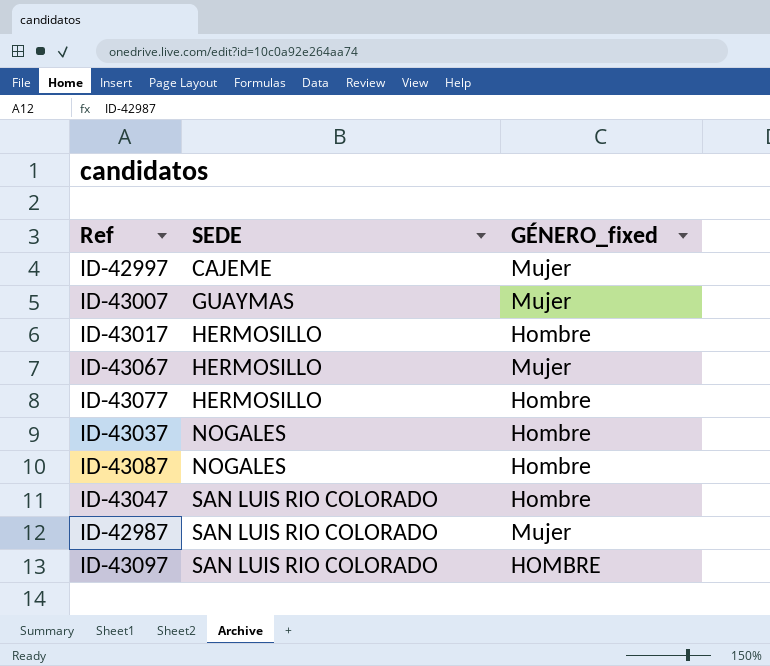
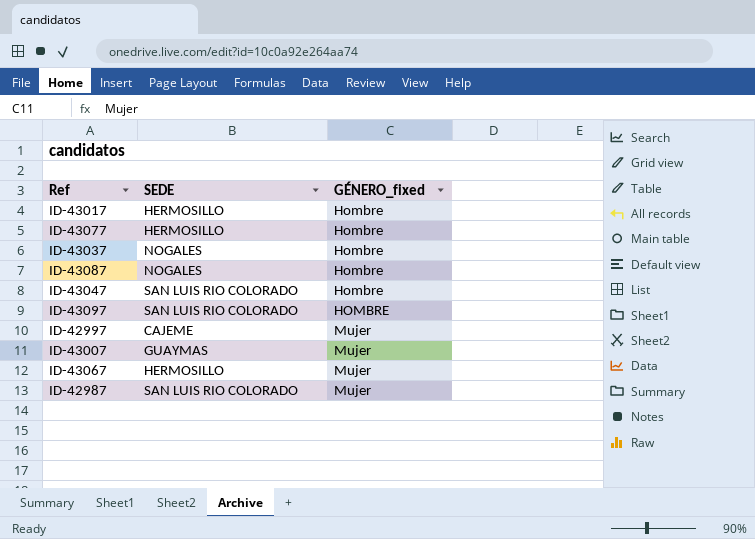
row order: SEDE ascending -> GÉNERO_fixed ascending

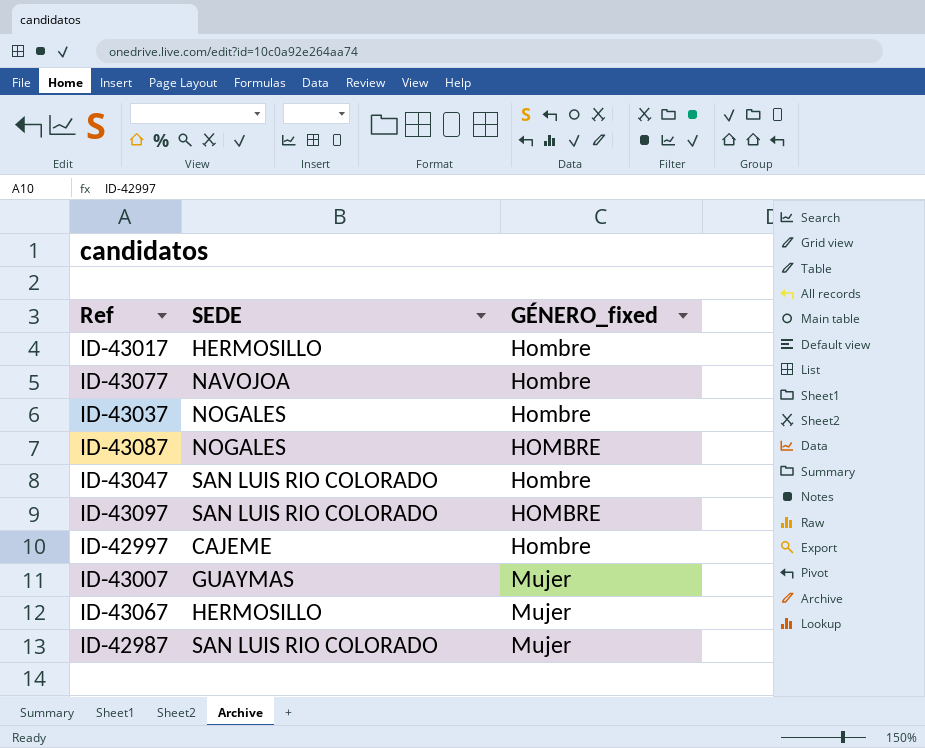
ID-43077 | SEDE: HERMOSILLO -> NAVOJOA
ID-43087 | GÉNERO_fixed: Hombre -> HOMBRE
ID-42997 | GÉNERO_fixed: Mujer -> Hombre

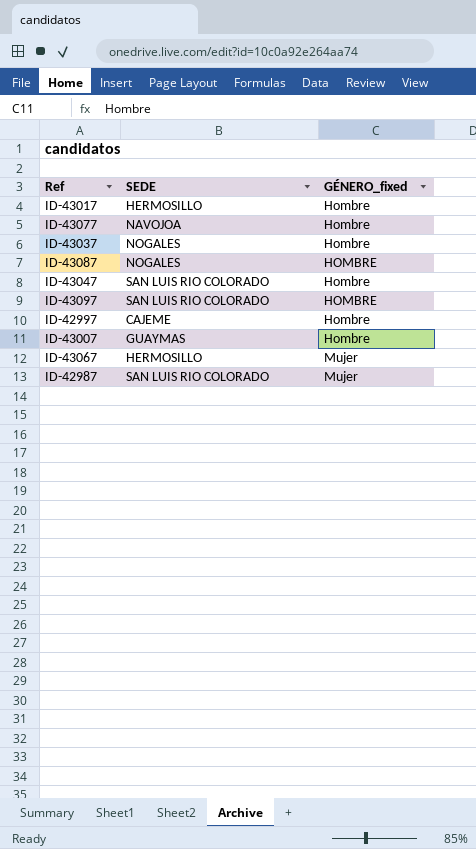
ID-43007 | GÉNERO_fixed: Mujer -> Hombre

